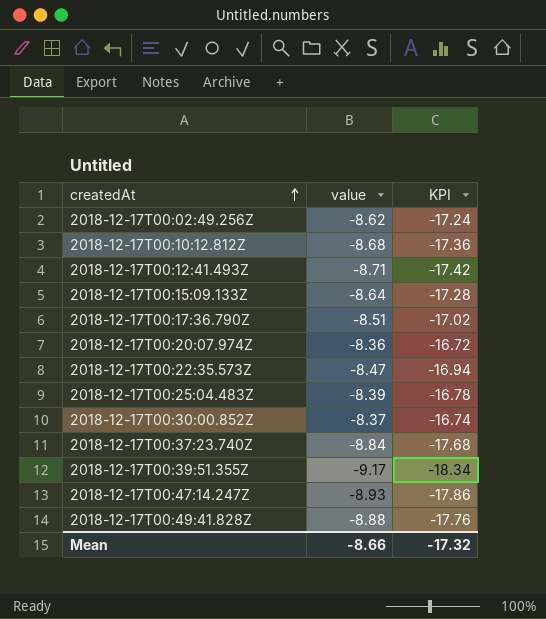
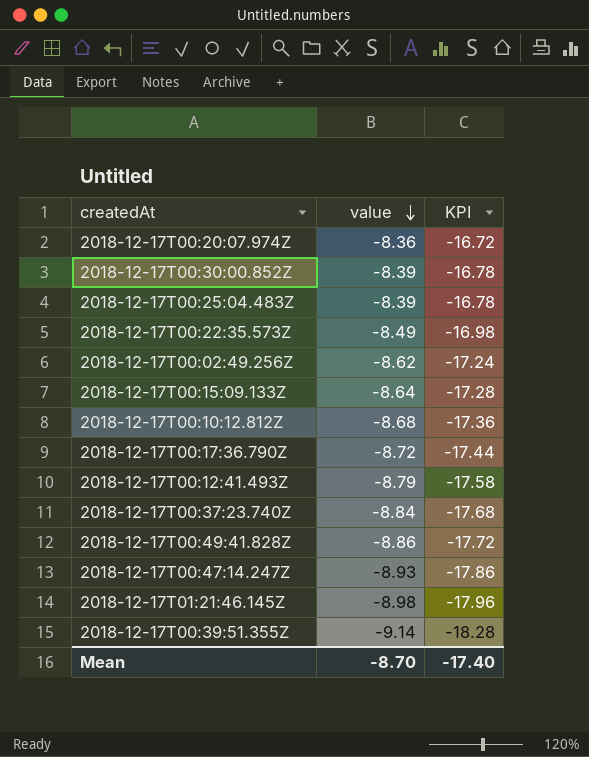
row order: createdAt ascending -> value descending
2018-12-17T00:30:00.852Z | value: -8.37 -> -8.39
2018-12-17T00:30:00.852Z | KPI: -16.74 -> -16.78
2018-12-17T00:22:35.573Z | value: -8.47 -> -8.49
2018-12-17T00:22:35.573Z | KPI: -16.94 -> -16.98
2018-12-17T00:17:36.790Z | value: -8.51 -> -8.72
2018-12-17T00:17:36.790Z | KPI: -17.02 -> -17.44
2018-12-17T00:12:41.493Z | value: -8.71 -> -8.79
2018-12-17T00:12:41.493Z | KPI: -17.42 -> -17.58
2018-12-17T00:49:41.828Z | value: -8.88 -> -8.86
2018-12-17T00:49:41.828Z | KPI: -17.76 -> -17.72
row 2018-12-17T01:21:46.145Z: none -> -8.98 | -17.96
2018-12-17T00:39:51.355Z | value: -9.17 -> -9.14
2018-12-17T00:39:51.355Z | KPI: -18.34 -> -18.28
Mean | value: -8.66 -> -8.70
Mean | KPI: -17.32 -> -17.40

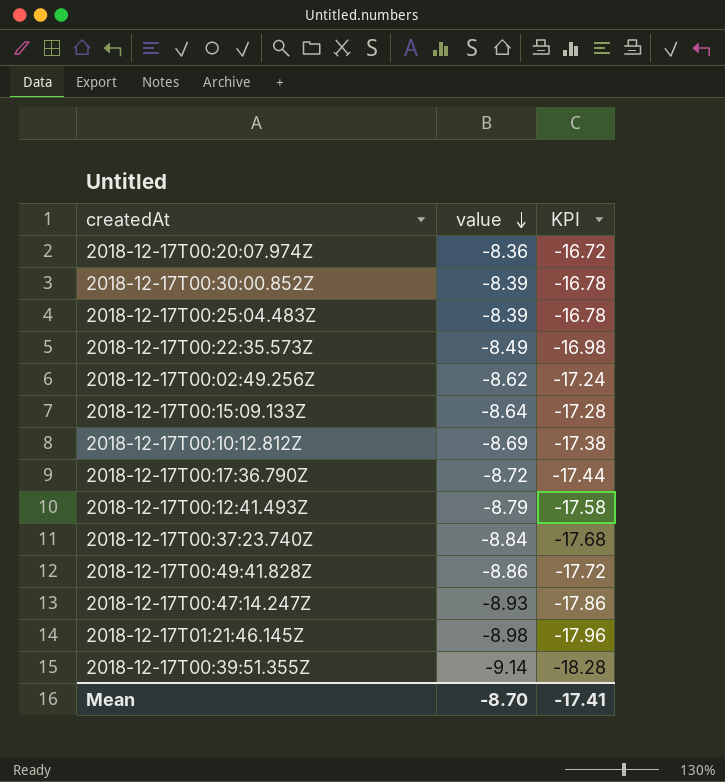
2018-12-17T00:10:12.812Z | value: -8.68 -> -8.69
2018-12-17T00:10:12.812Z | KPI: -17.36 -> -17.38
Mean | KPI: -17.40 -> -17.41

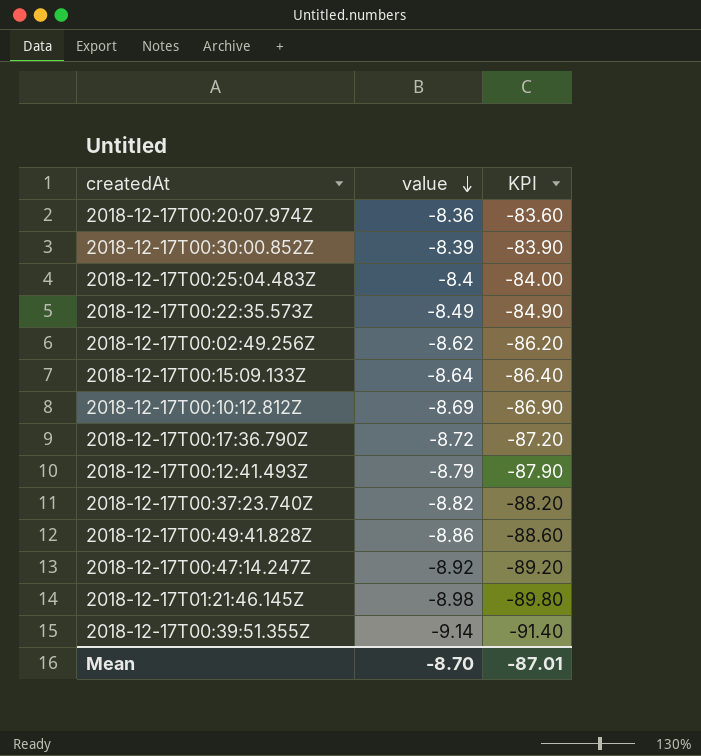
column KPI | formula: [value] * 2 -> [value] * 10
2018-12-17T00:25:04.483Z | value: -8.39 -> -8.4
2018-12-17T00:37:23.740Z | value: -8.84 -> -8.82
2018-12-17T00:47:14.247Z | value: -8.93 -> -8.92
Mean | KPI: -17.41 -> -87.01

